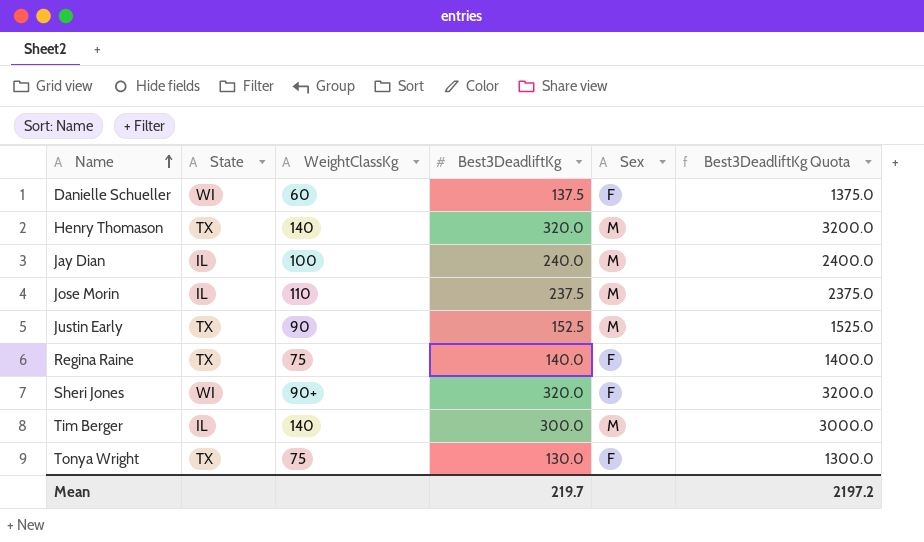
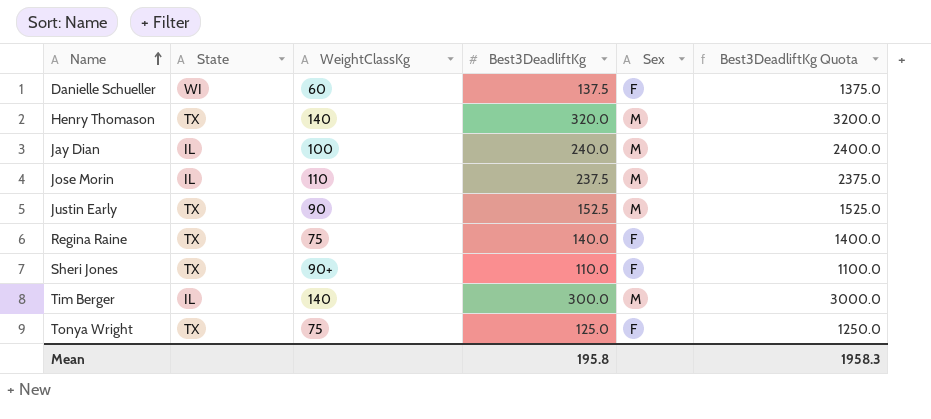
Sheri Jones | State: WI -> TX
Sheri Jones | Best3DeadliftKg: 320.0 -> 110.0
Sheri Jones | Best3DeadliftKg Quota: 3200.0 -> 1100.0
Tonya Wright | Best3DeadliftKg: 130.0 -> 125.0
Tonya Wright | Best3DeadliftKg Quota: 1300.0 -> 1250.0
Mean | Best3DeadliftKg: 219.7 -> 195.8
Mean | Best3DeadliftKg Quota: 2197.2 -> 1958.3

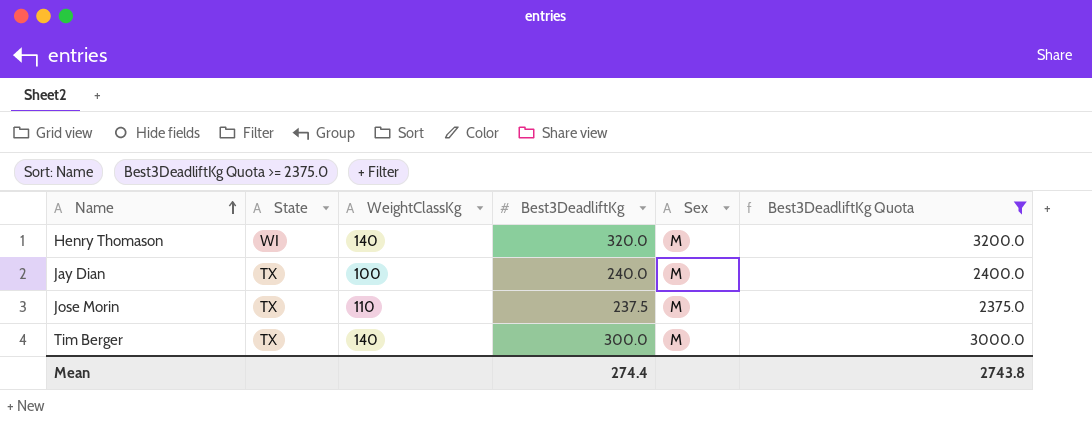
filter: none -> Best3DeadliftKg Quota >= 2375.0
Henry Thomason | State: TX -> WI
Jay Dian | State: IL -> TX
Jose Morin | State: IL -> TX
Tim Berger | State: IL -> TX
Mean | Best3DeadliftKg: 195.8 -> 274.4
Mean | Best3DeadliftKg Quota: 1958.3 -> 2743.8

